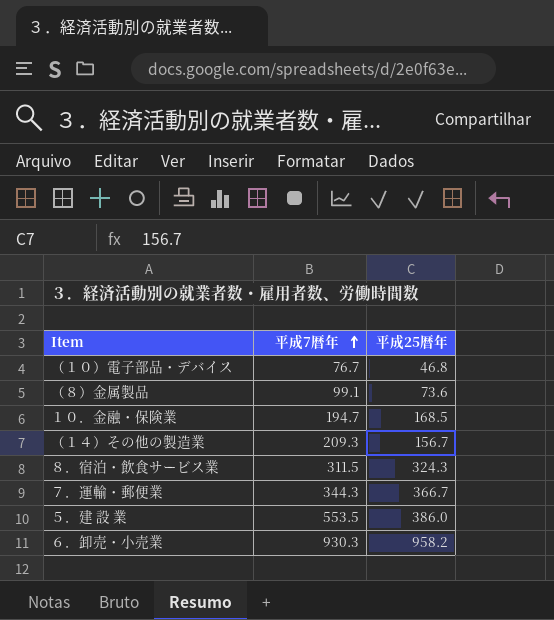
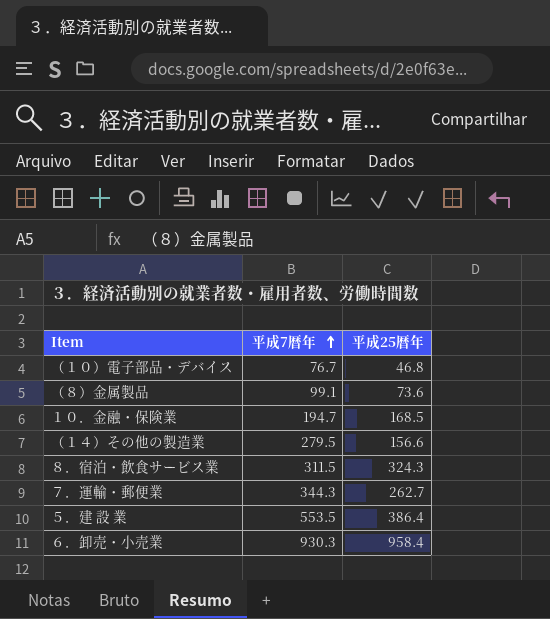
（１４）その他の製造業 | 平成7暦年: 209.3 -> 279.5
（１４）その他の製造業 | 平成25暦年: 156.7 -> 156.6
７．運輸・郵便業 | 平成25暦年: 366.7 -> 262.7
５．建 設 業 | 平成25暦年: 386.0 -> 386.4
６．卸売・小売業 | 平成25暦年: 958.2 -> 958.4

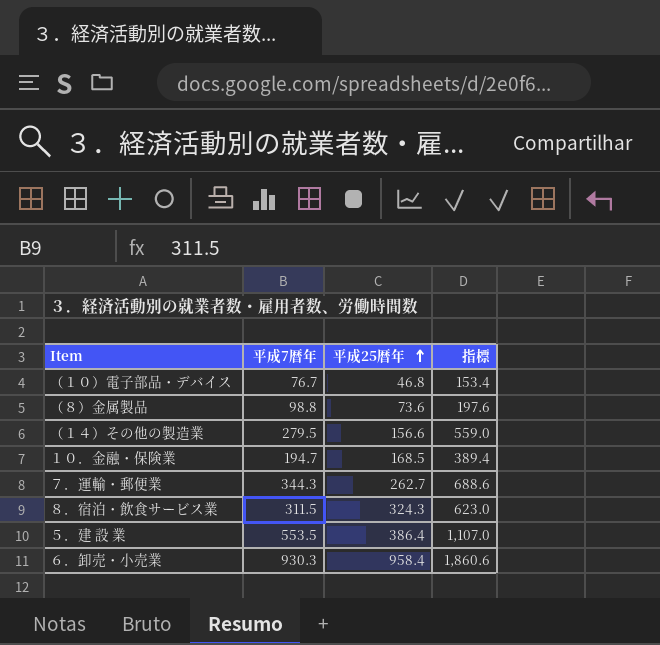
row order: 平成7暦年 ascending -> 平成25暦年 ascending
column 指標 | formula: none -> [平成7暦年] * 2
（８）金属製品 | 平成7暦年: 99.1 -> 98.8

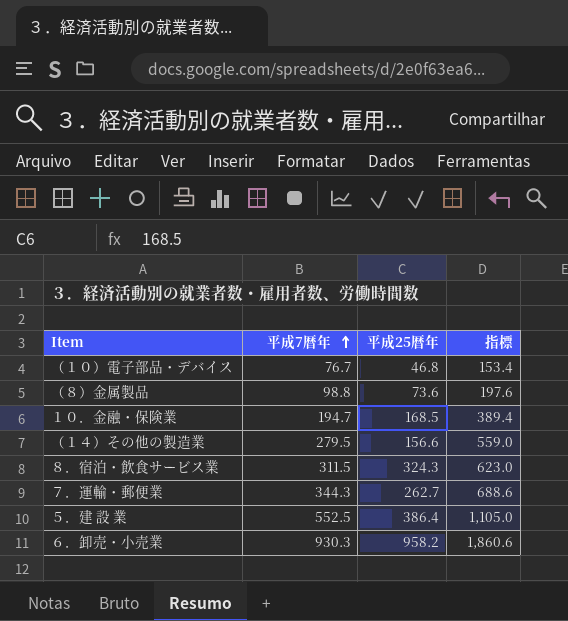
row order: 平成25暦年 ascending -> 平成7暦年 ascending
５．建 設 業 | 平成7暦年: 553.5 -> 552.5
５．建 設 業 | 指標: 1,107.0 -> 1,105.0
６．卸売・小売業 | 平成25暦年: 958.4 -> 958.2

